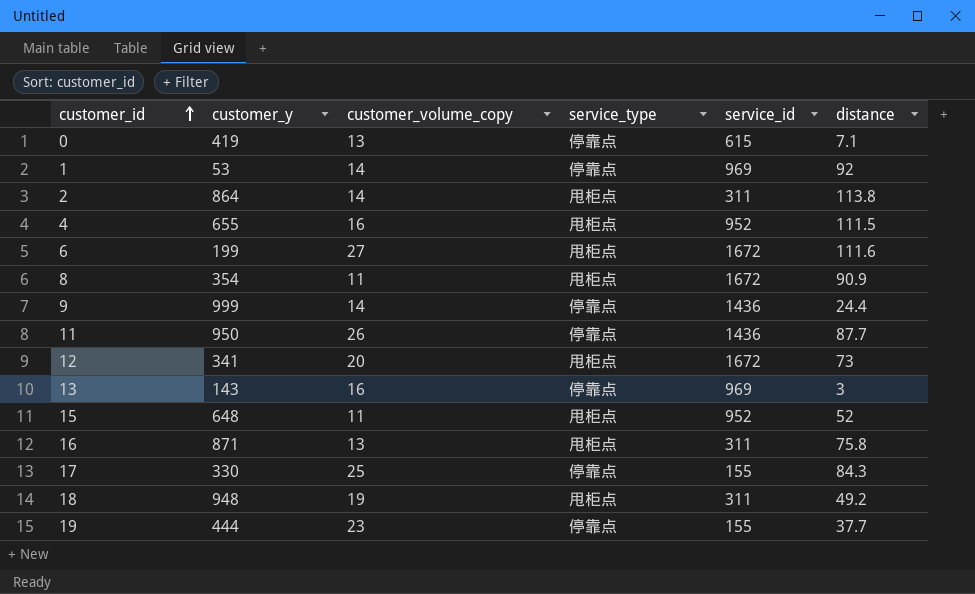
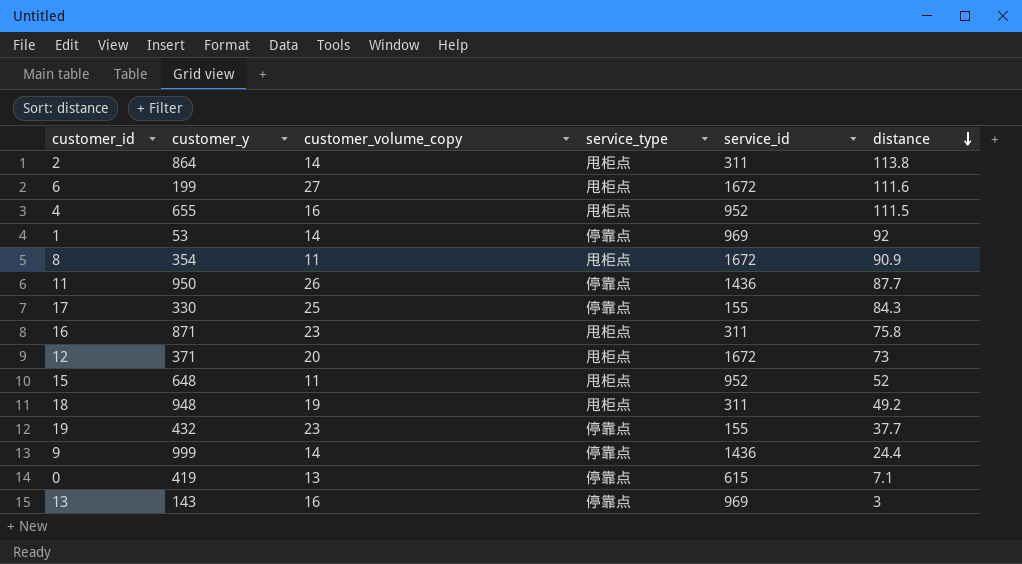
row order: customer_id ascending -> distance descending
16 | customer_volume_copy: 13 -> 23
12 | customer_y: 341 -> 371
19 | customer_y: 444 -> 432

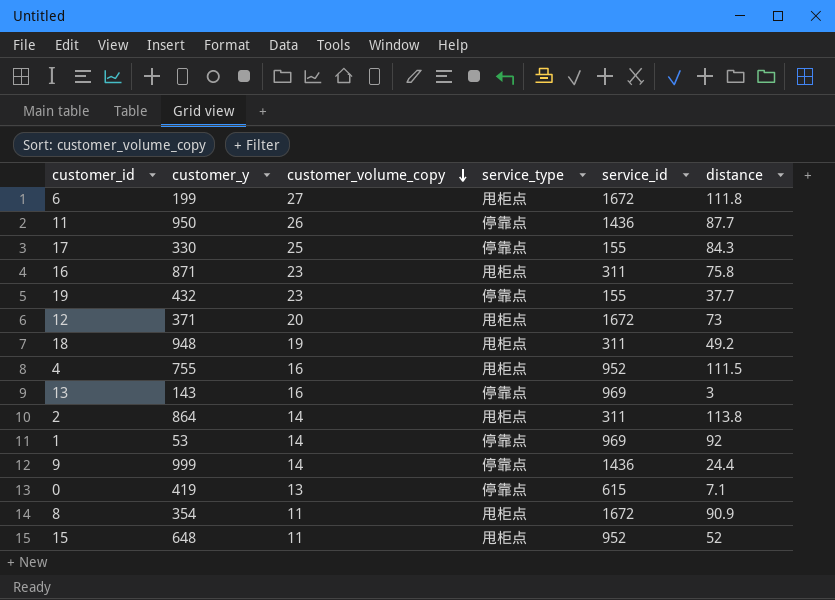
row order: distance descending -> customer_volume_copy descending
6 | distance: 111.6 -> 111.8
4 | customer_y: 655 -> 755

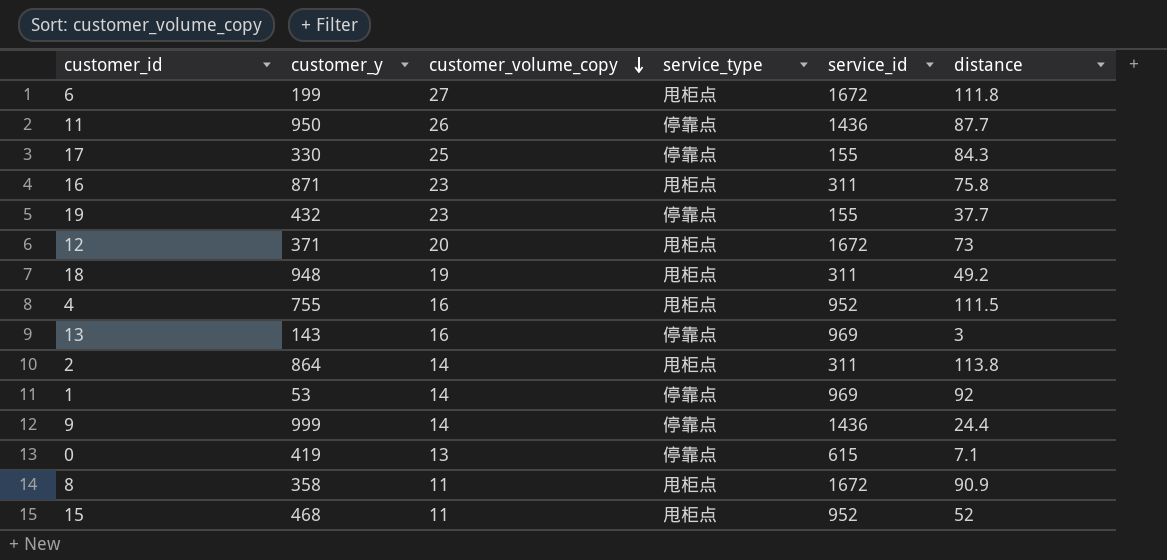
8 | customer_y: 354 -> 358
15 | customer_y: 648 -> 468

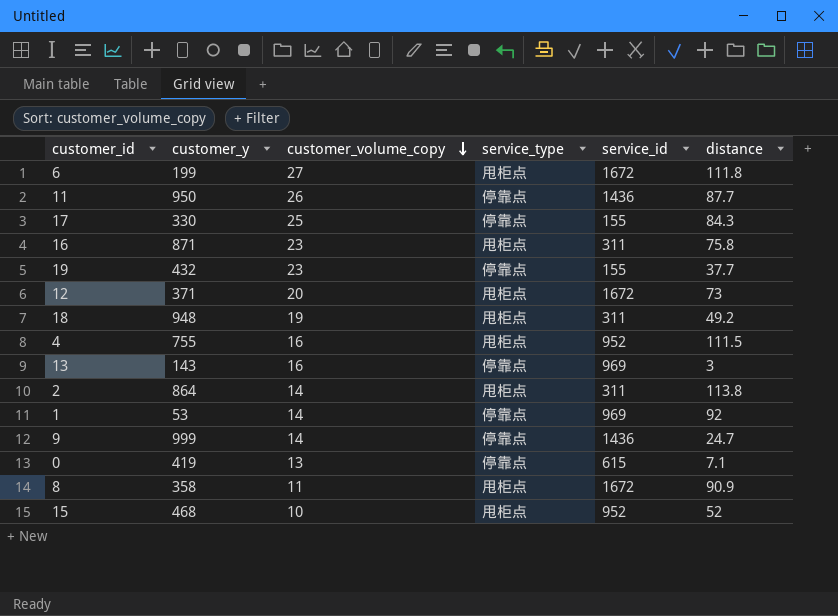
9 | distance: 24.4 -> 24.7
15 | customer_volume_copy: 11 -> 10

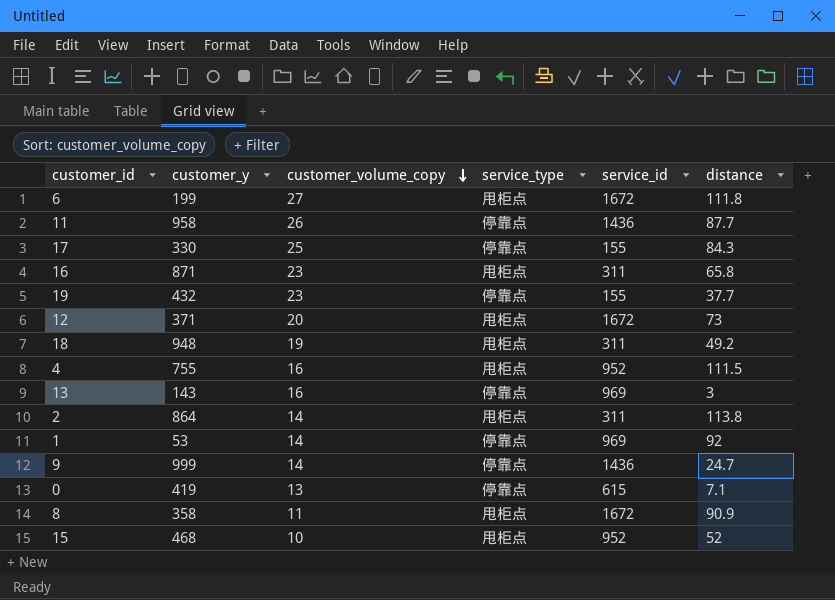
11 | customer_y: 950 -> 958
16 | distance: 75.8 -> 65.8

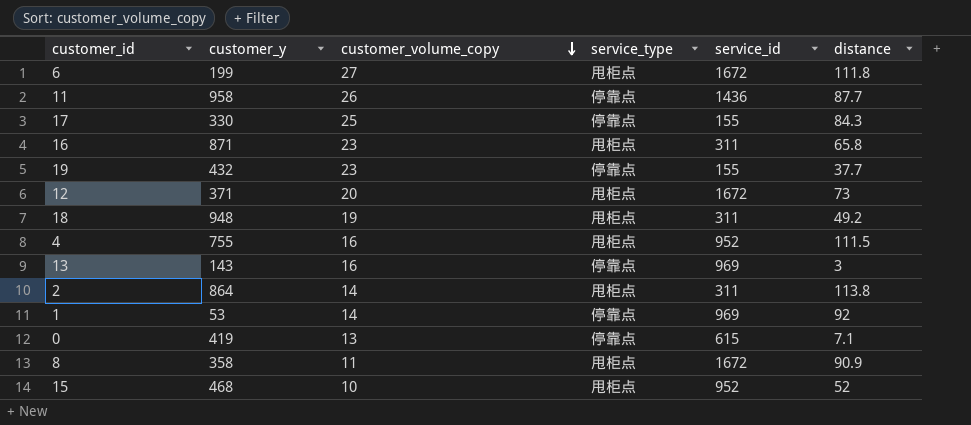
row 9: 999 | 14 | 停靠点 | 1436 | 24.7 -> none

